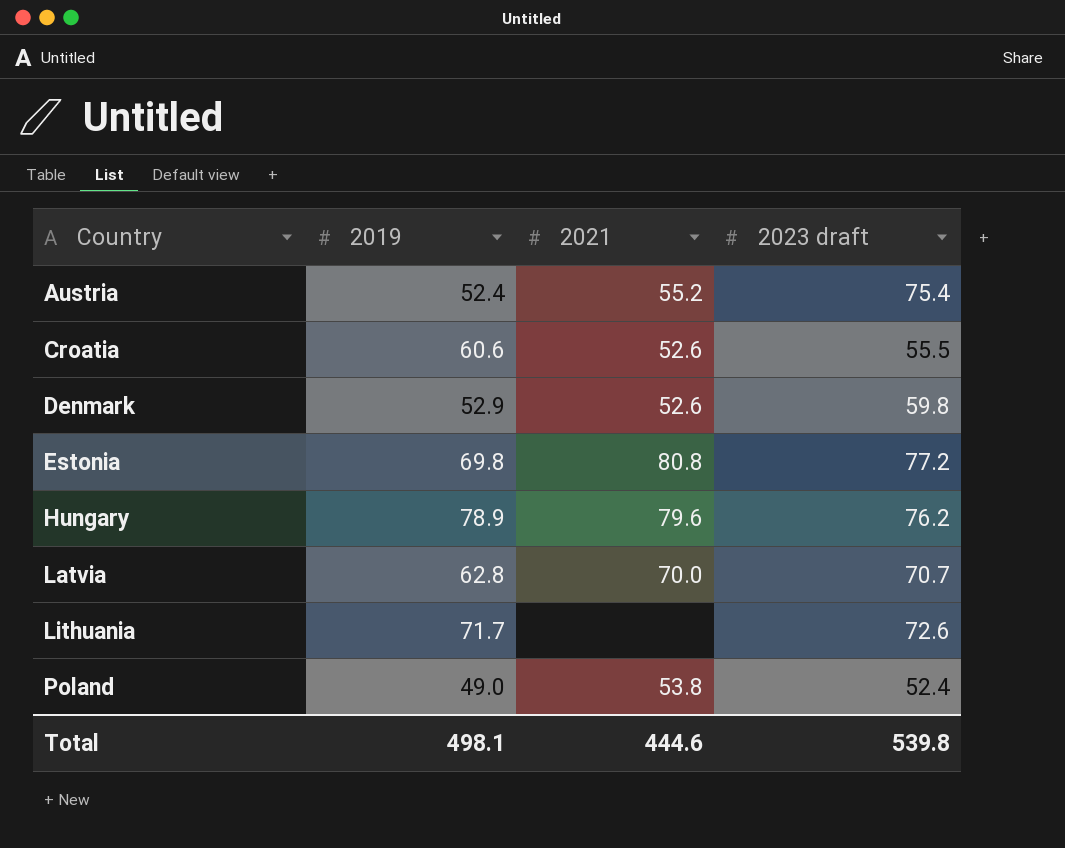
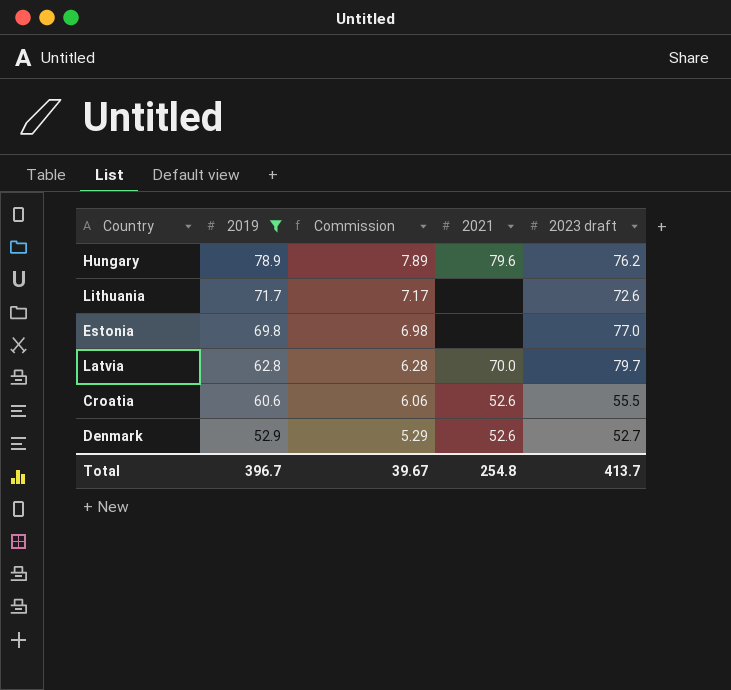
filter: none -> 2019 >= 52.9
row order: Country ascending -> 2019 descending
column Commission | formula: none -> [2019] * 0.1
Estonia | 2021: 80.8 -> none
Estonia | 2023 draft: 77.2 -> 77.0
Latvia | 2023 draft: 70.7 -> 79.7
Denmark | 2023 draft: 59.8 -> 52.7
Total | 2019: 498.1 -> 396.7
Total | 2021: 444.6 -> 254.8
Total | 2023 draft: 539.8 -> 413.7

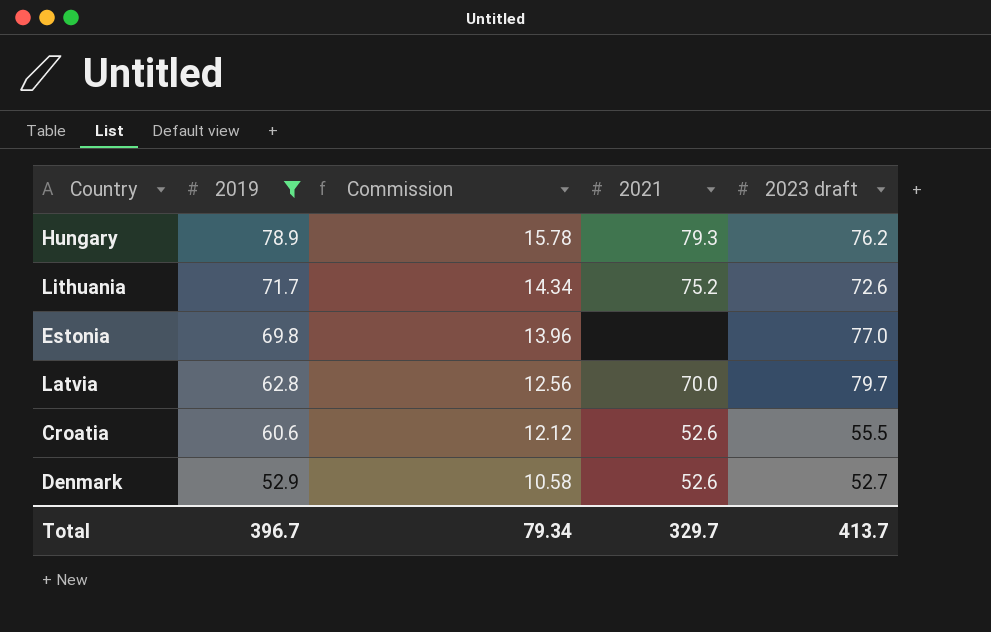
column Commission | formula: [2019] * 0.1 -> [2019] * 0.2
Hungary | 2021: 79.6 -> 79.3
Lithuania | 2021: none -> 75.2
Total | Commission: 39.67 -> 79.34
Total | 2021: 254.8 -> 329.7

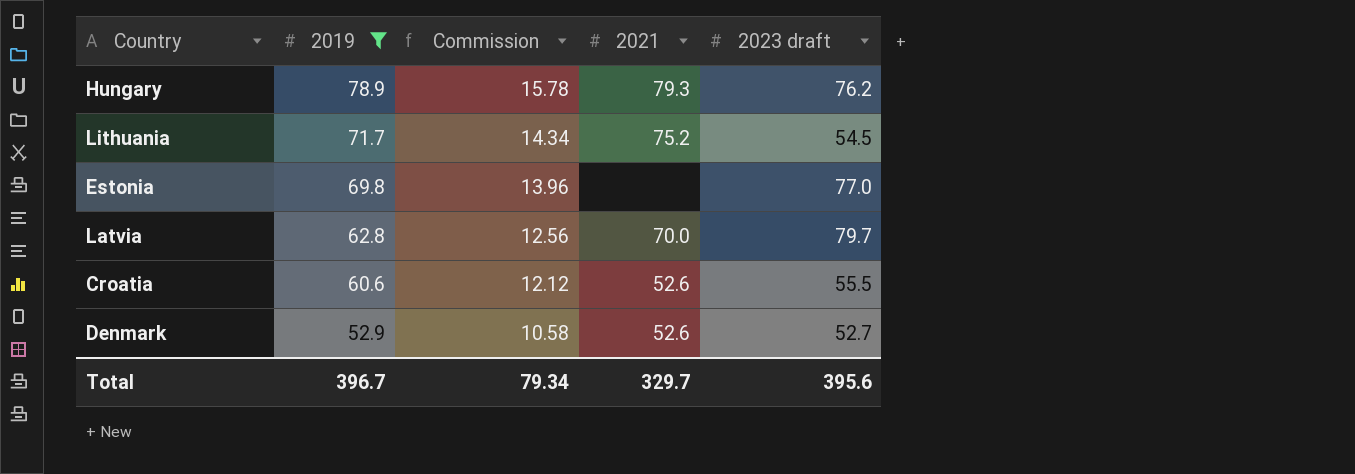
Lithuania | 2023 draft: 72.6 -> 54.5
Total | 2023 draft: 413.7 -> 395.6

